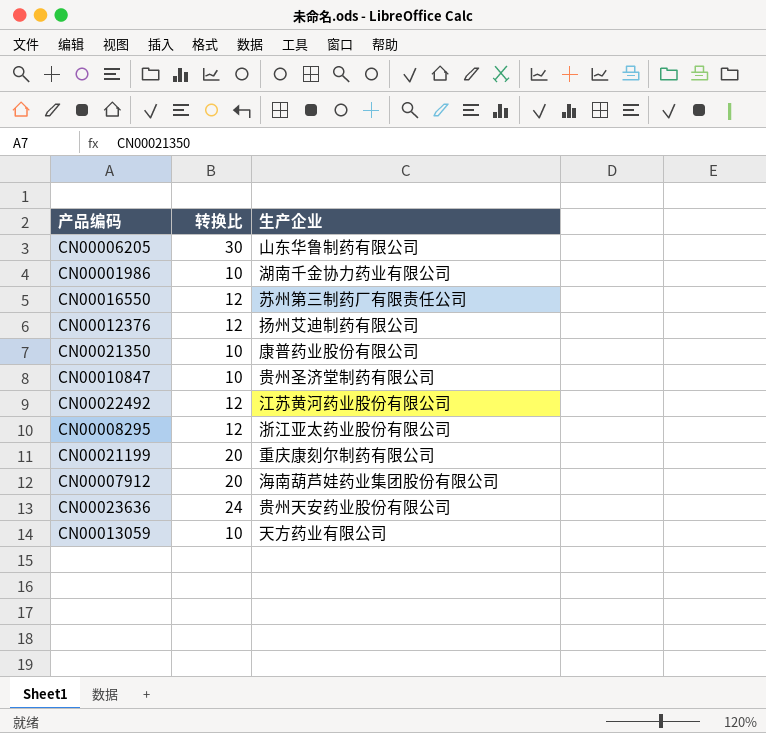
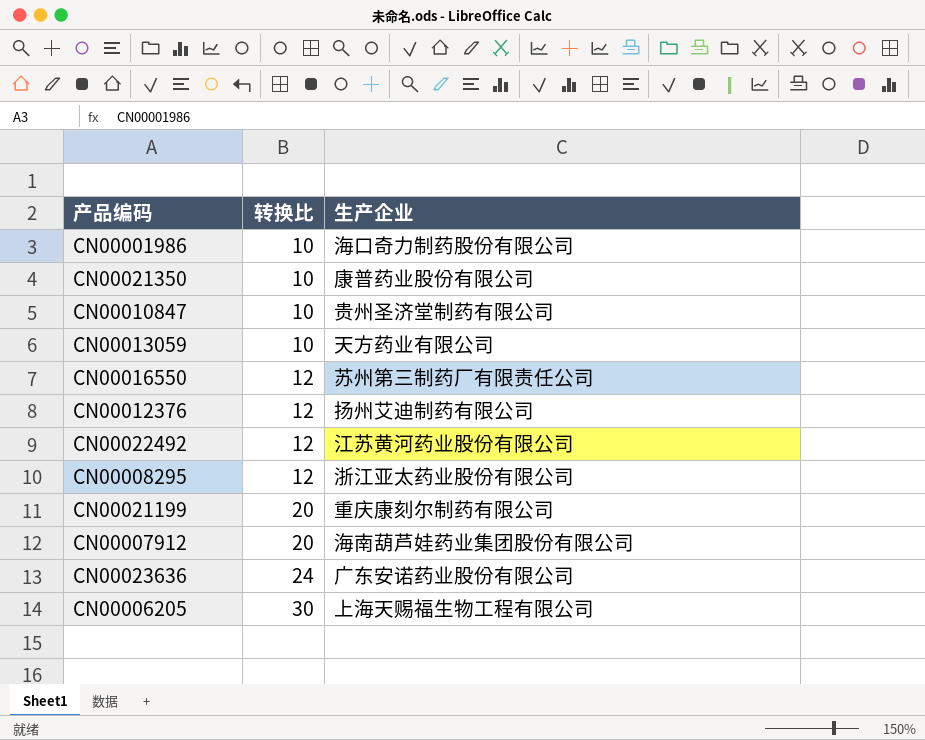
row order: none -> 转换比 ascending
CN00001986 | 生产企业: 湖南千金协力药业有限公司 -> 海口奇力制药股份有限公司
CN00023636 | 生产企业: 贵州天安药业股份有限公司 -> 广东安诺药业股份有限公司
CN00006205 | 生产企业: 山东华鲁制药有限公司 -> 上海天赐福生物工程有限公司

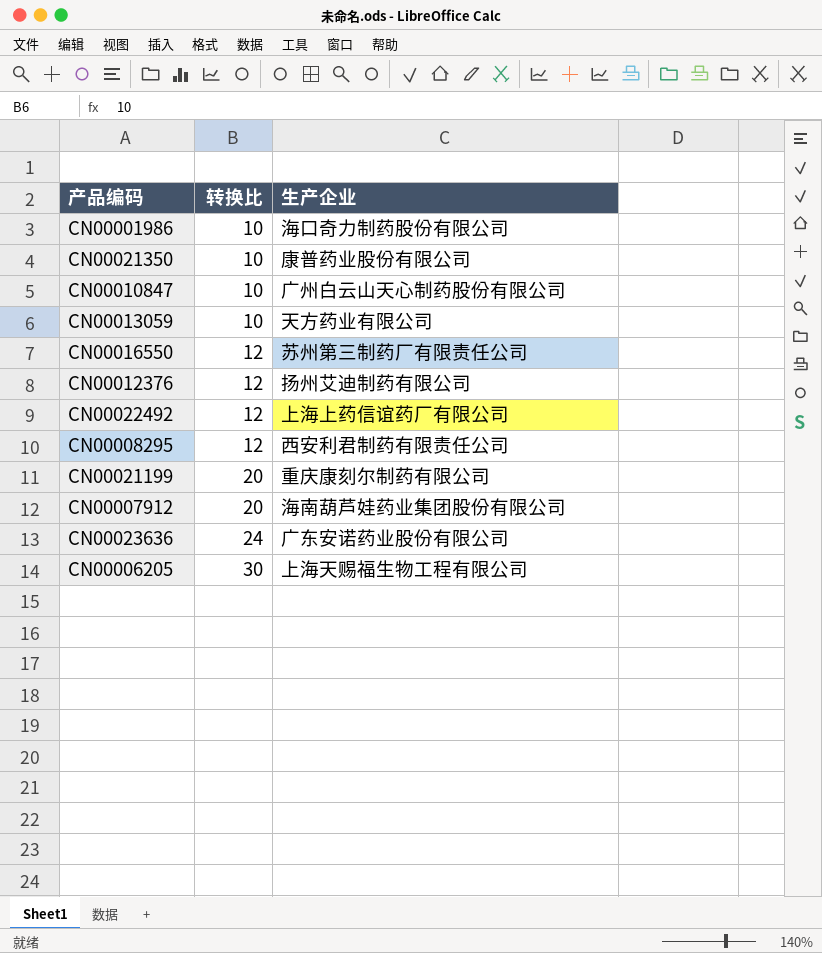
CN00010847 | 生产企业: 贵州圣济堂制药有限公司 -> 广州白云山天心制药股份有限公司
CN00022492 | 生产企业: 江苏黄河药业股份有限公司 -> 上海上药信谊药厂有限公司
CN00008295 | 生产企业: 浙江亚太药业股份有限公司 -> 西安利君制药有限责任公司

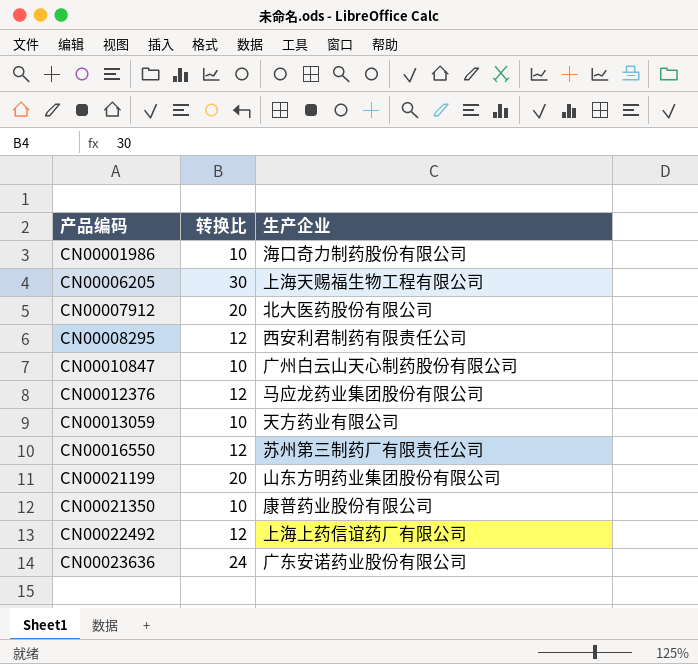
row order: 转换比 ascending -> 产品编码 ascending
CN00007912 | 生产企业: 海南葫芦娃药业集团股份有限公司 -> 北大医药股份有限公司
CN00012376 | 生产企业: 扬州艾迪制药有限公司 -> 马应龙药业集团股份有限公司
CN00021199 | 生产企业: 重庆康刻尔制药有限公司 -> 山东方明药业集团股份有限公司

